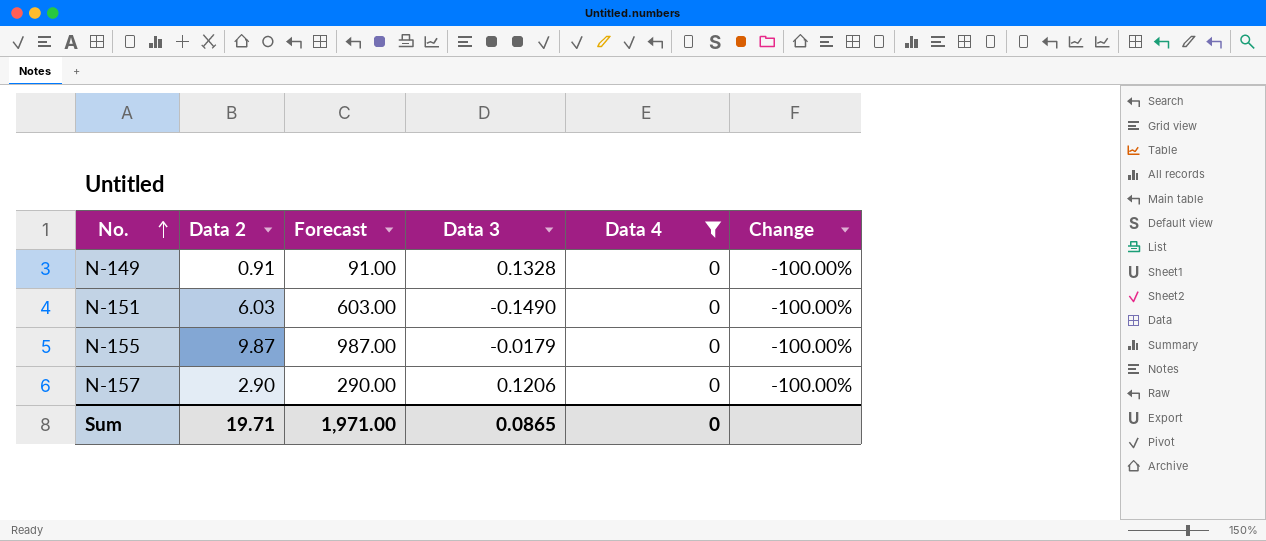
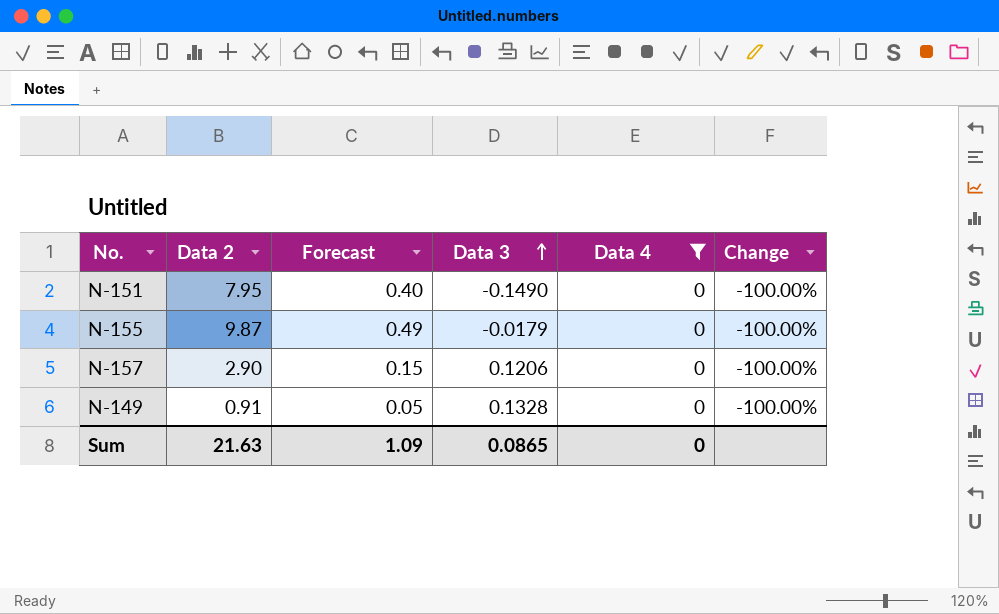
row order: No. ascending -> Data 3 ascending
column Forecast | formula: [Data 2] * 100 -> [Data 2] * 0.05
N-151 | Data 2: 6.03 -> 7.95
Sum | Data 2: 19.71 -> 21.63
Sum | Forecast: 1,971.00 -> 1.09

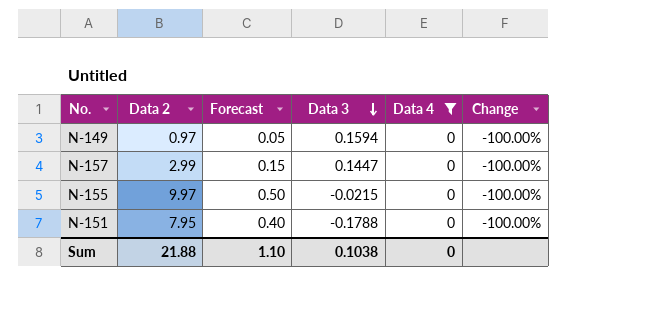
row order: Data 3 ascending -> Data 3 descending
N-149 | Data 2: 0.91 -> 0.97
N-149 | Data 3: 0.1328 -> 0.1594
N-157 | Data 2: 2.90 -> 2.99
N-157 | Data 3: 0.1206 -> 0.1447
N-155 | Data 2: 9.87 -> 9.97
N-155 | Forecast: 0.49 -> 0.50
N-155 | Data 3: -0.0179 -> -0.0215
N-151 | Data 3: -0.1490 -> -0.1788
Sum | Data 2: 21.63 -> 21.88
Sum | Forecast: 1.09 -> 1.10
Sum | Data 3: 0.0865 -> 0.1038

